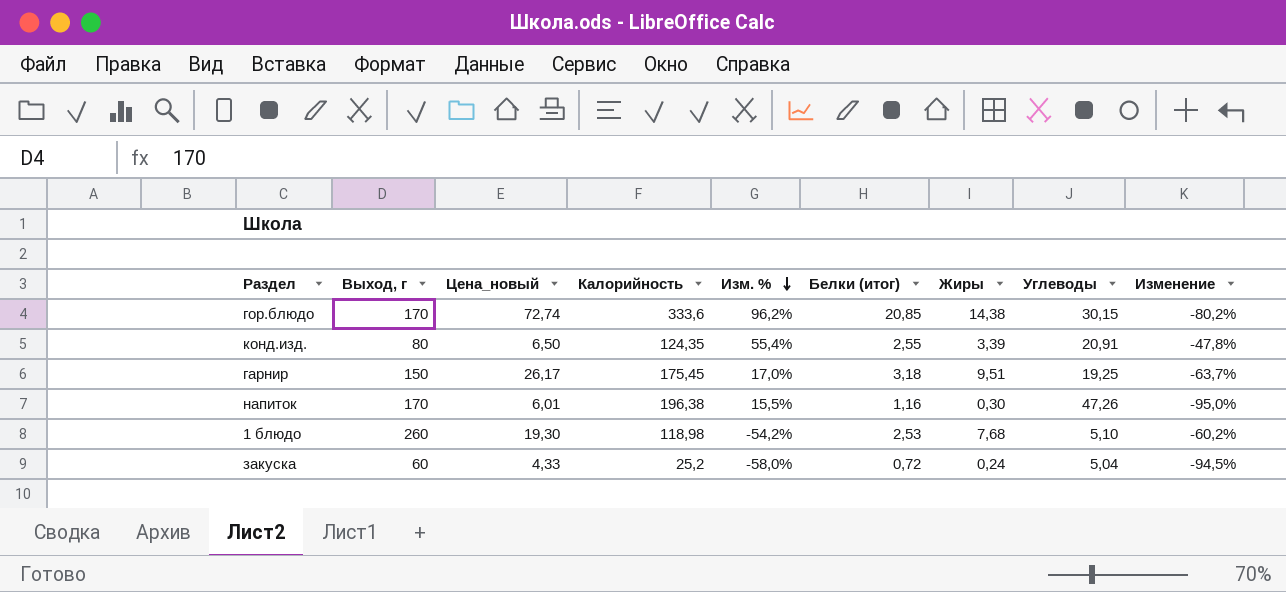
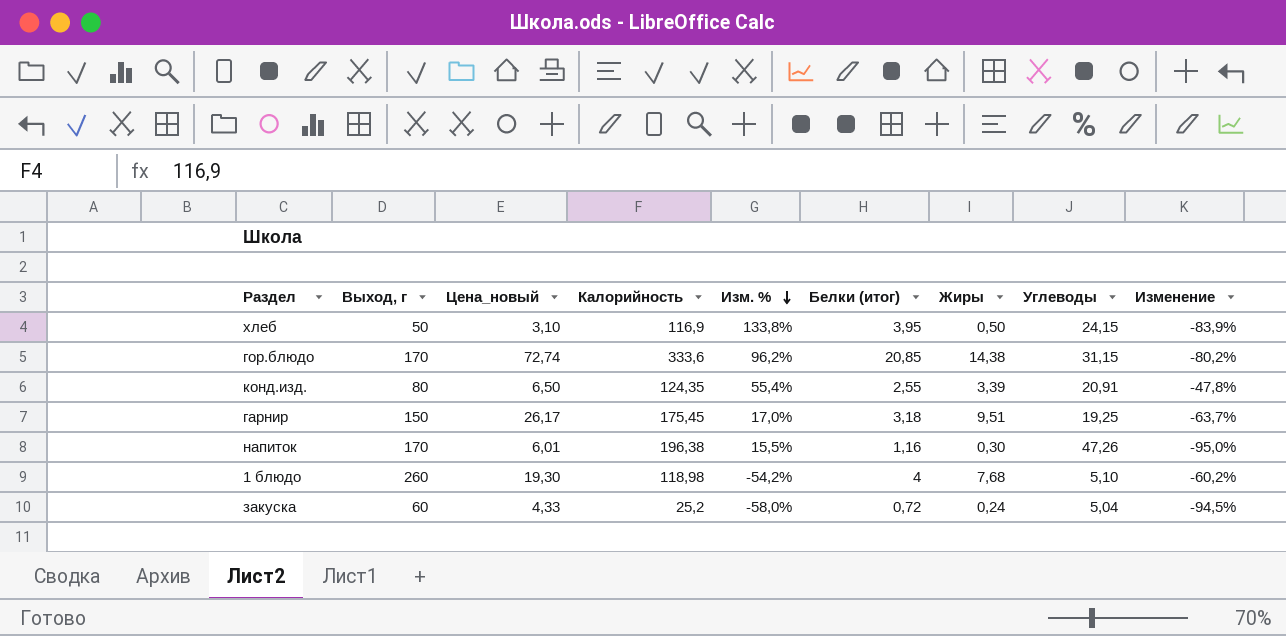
row хлеб: none -> 50 | 3,10 | 116,9 | 133,8% | 3,95 | 0,50 | 24,15 | -83,9%
гор.блюдо | Углеводы: 30,15 -> 31,15
1 блюдо | Белки (итог): 2,53 -> 4

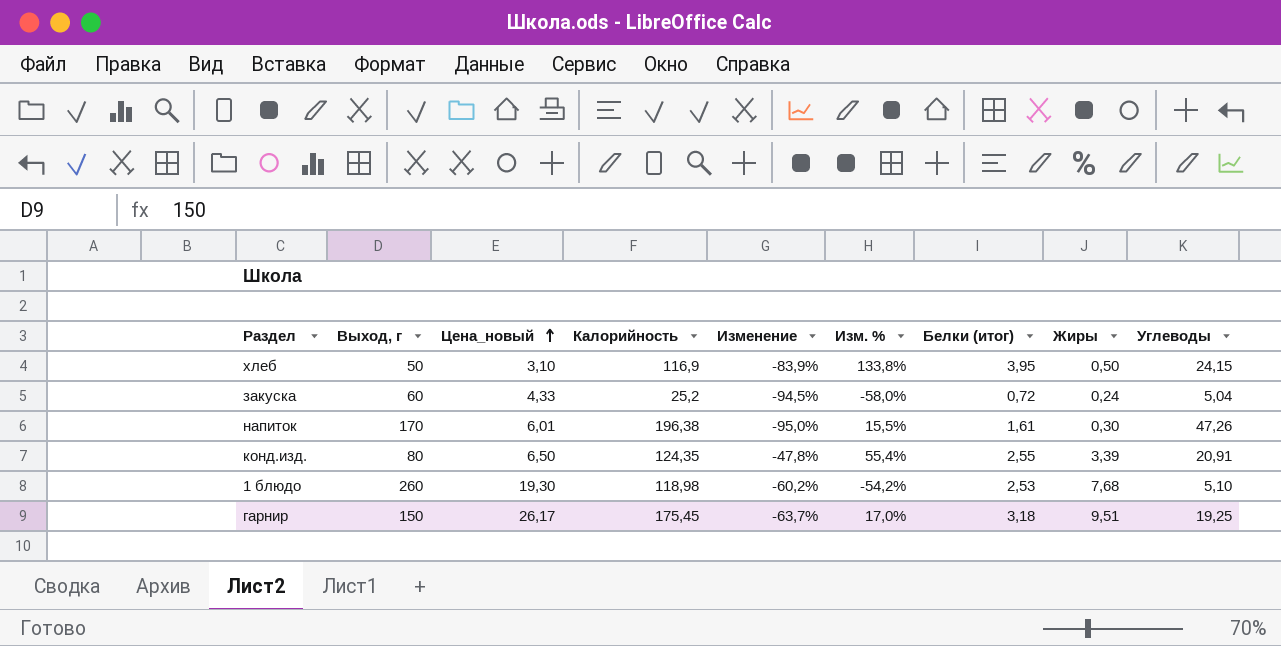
row order: Изм. % descending -> Цена_новый ascending
column Изменение | position: 9 -> 5
row гор.блюдо: 170 | 72,74 | 333,6 | 96,2% | 20,85 | 14,38 | 31,15 | -80,2% -> none
напиток | Белки (итог): 1,16 -> 1,61
1 блюдо | Белки (итог): 4 -> 2,53

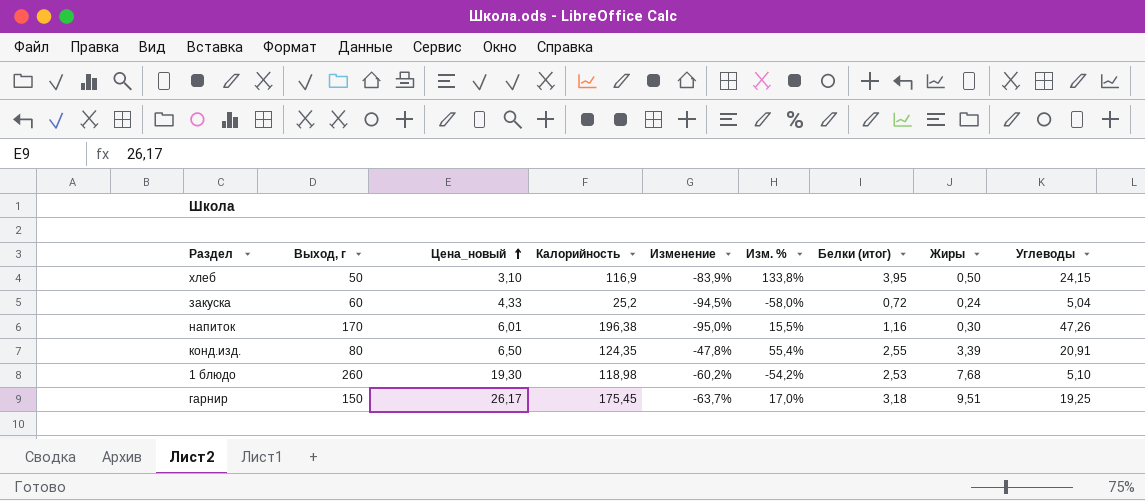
напиток | Белки (итог): 1,61 -> 1,16

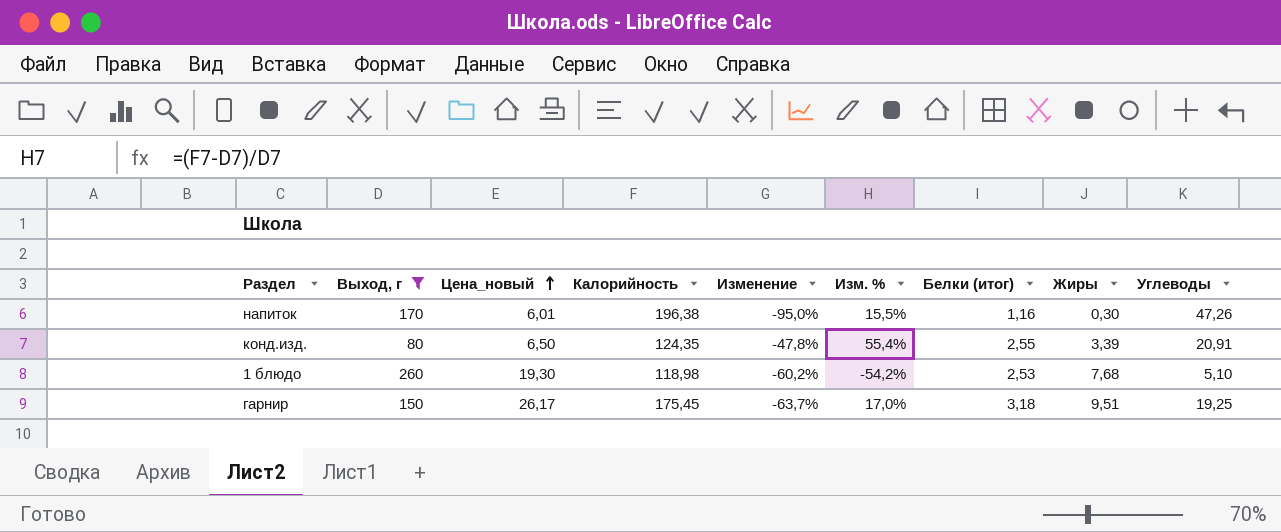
filter: none -> Выход, г >= 80

